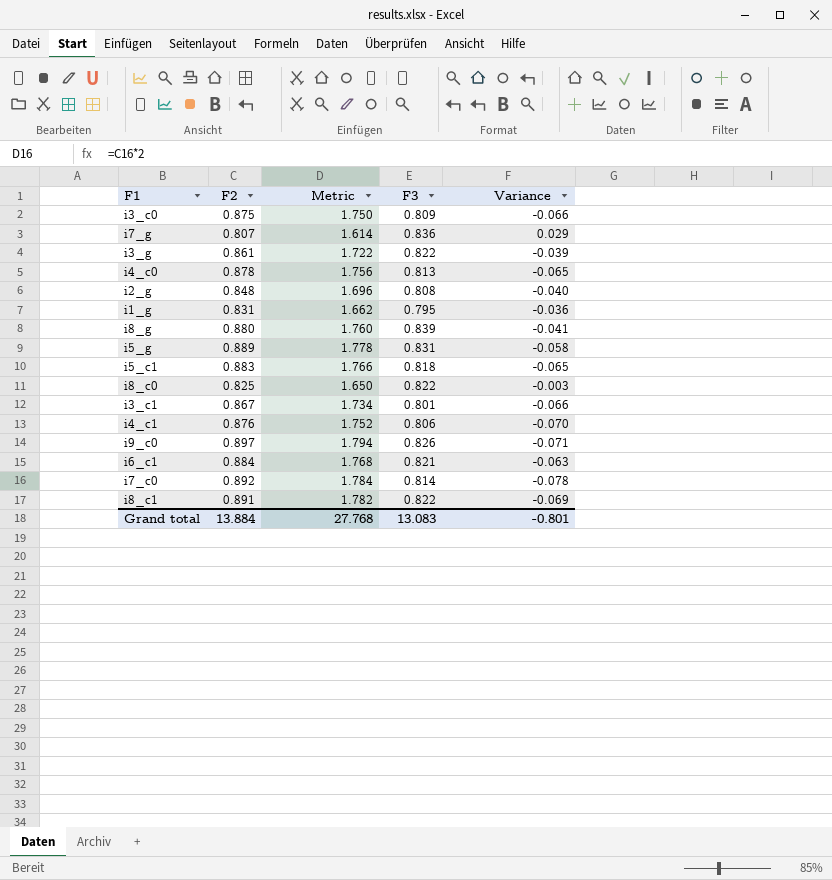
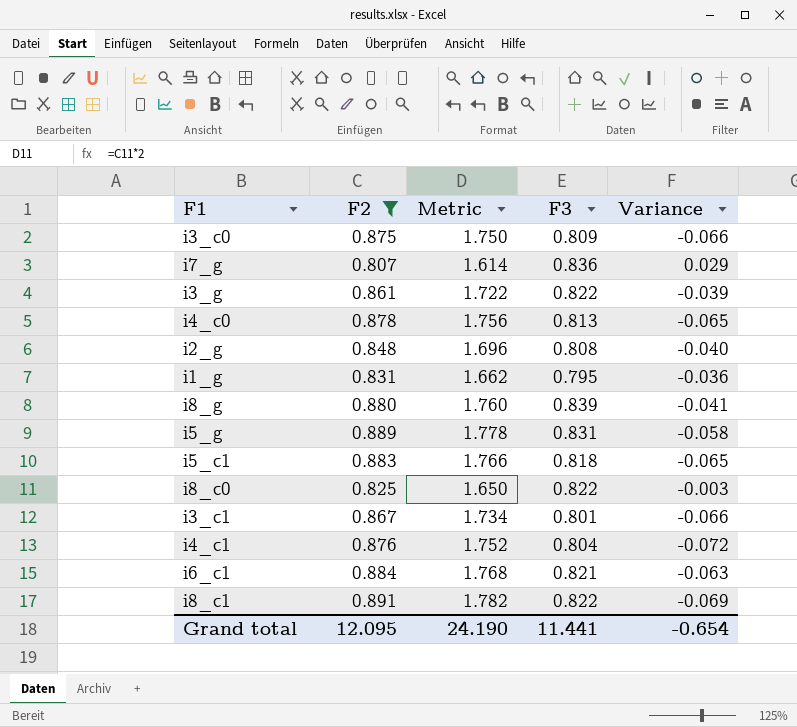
filter: none -> F2 <= 0.891
i4_c1 | F3: 0.806 -> 0.804
i4_c1 | Variance: -0.070 -> -0.072
Grand total | F2: 13.884 -> 12.095
Grand total | Metric: 27.768 -> 24.190
Grand total | F3: 13.083 -> 11.441
Grand total | Variance: -0.801 -> -0.654

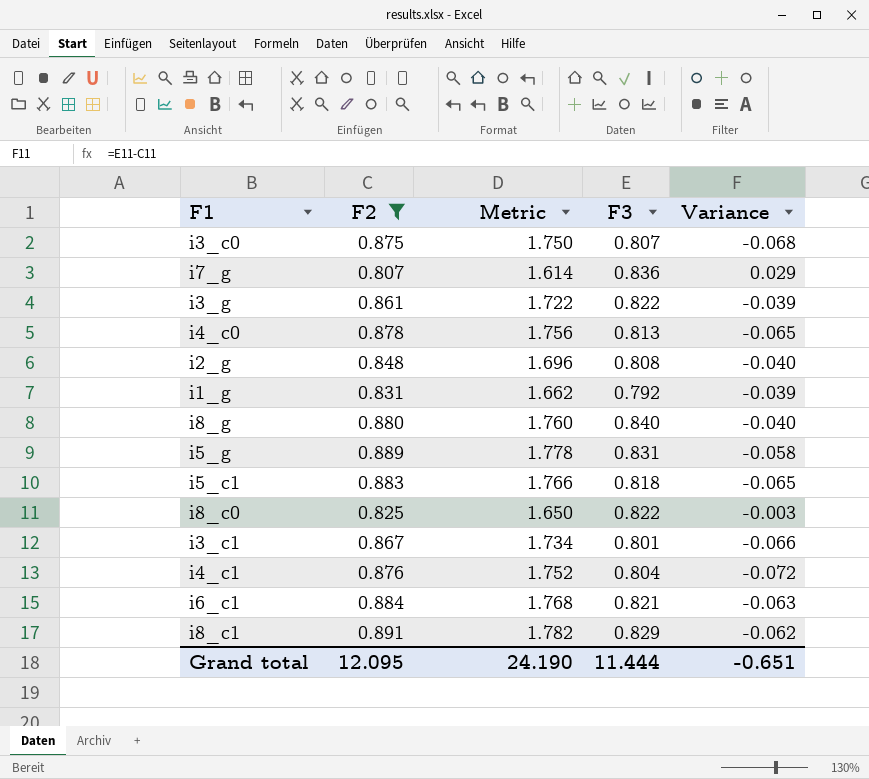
i3_c0 | F3: 0.809 -> 0.807
i3_c0 | Variance: -0.066 -> -0.068
i1_g | F3: 0.795 -> 0.792
i1_g | Variance: -0.036 -> -0.039
i8_g | F3: 0.839 -> 0.840
i8_g | Variance: -0.041 -> -0.040
i8_c1 | F3: 0.822 -> 0.829
i8_c1 | Variance: -0.069 -> -0.062
Grand total | F3: 11.441 -> 11.444
Grand total | Variance: -0.654 -> -0.651

